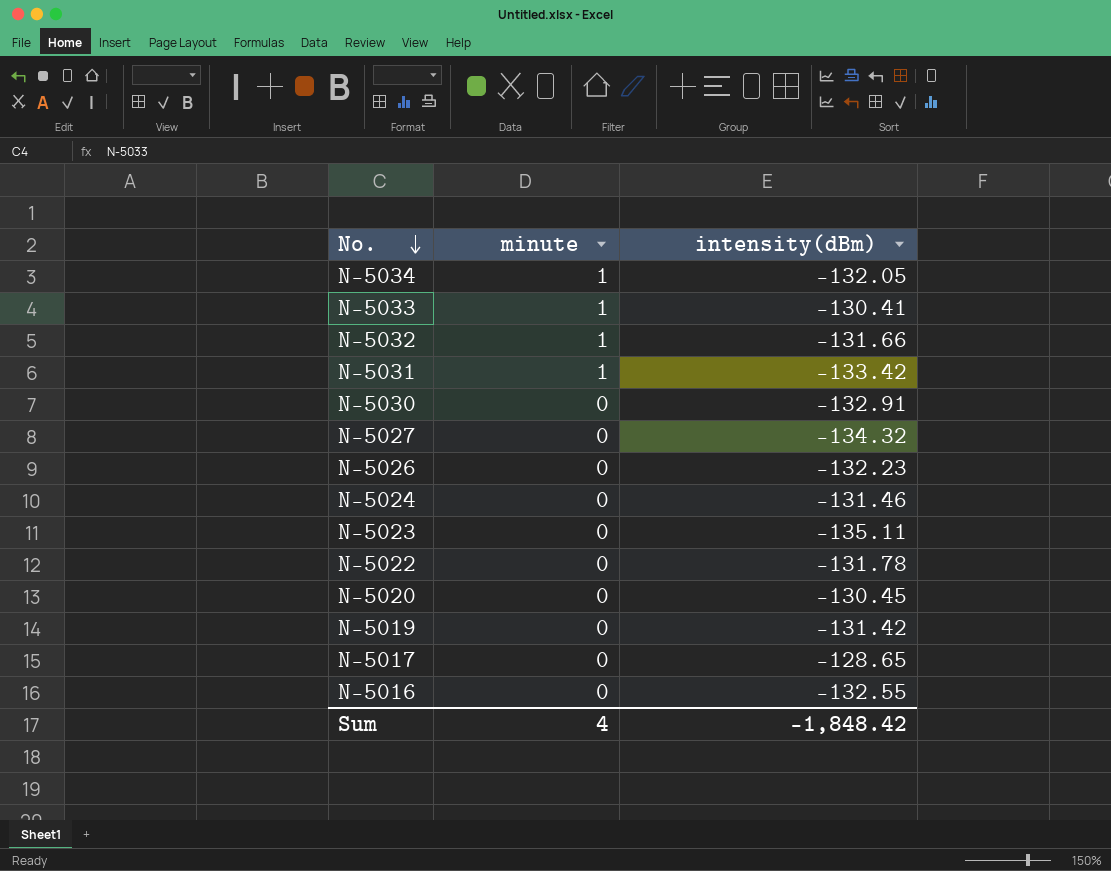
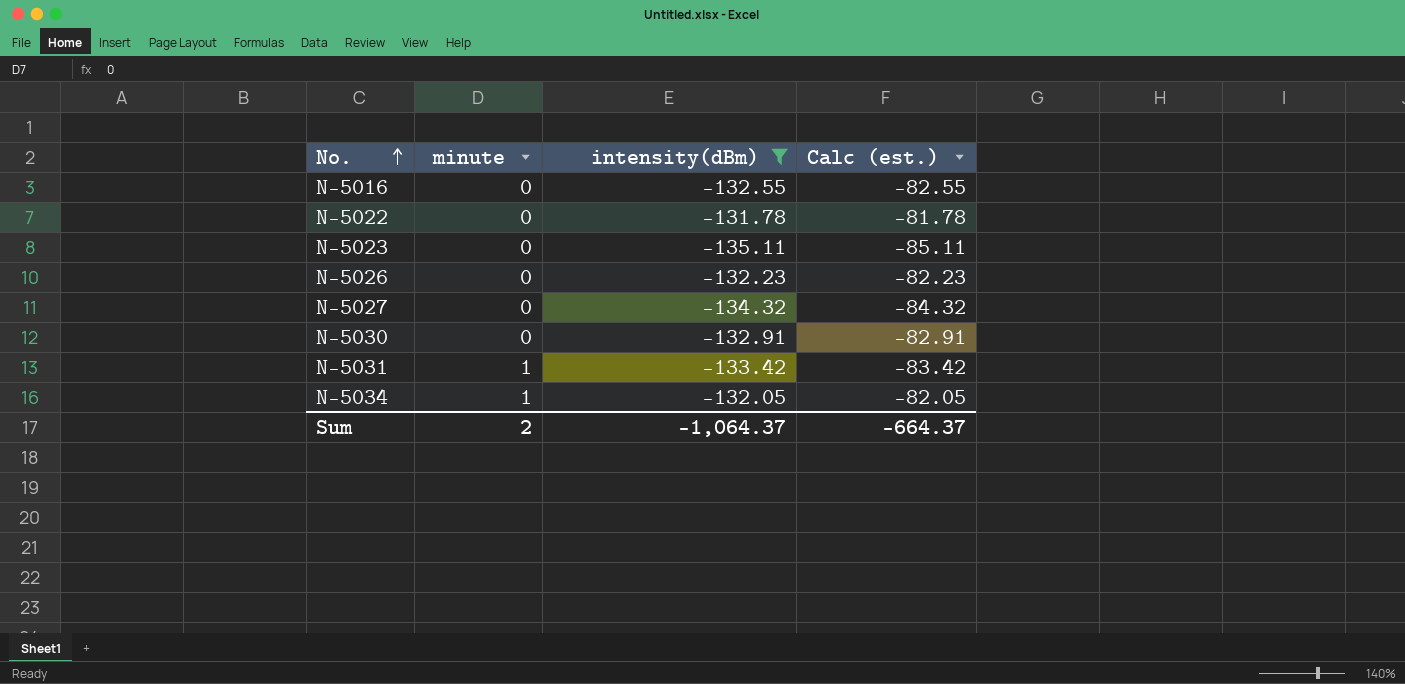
filter: none -> intensity(dBm) <= -131.78
row order: No. descending -> No. ascending
column Calc (est.) | formula: none -> [intensity(dBm)] + 50
Sum | minute: 4 -> 2
Sum | intensity(dBm): -1,848.42 -> -1,064.37

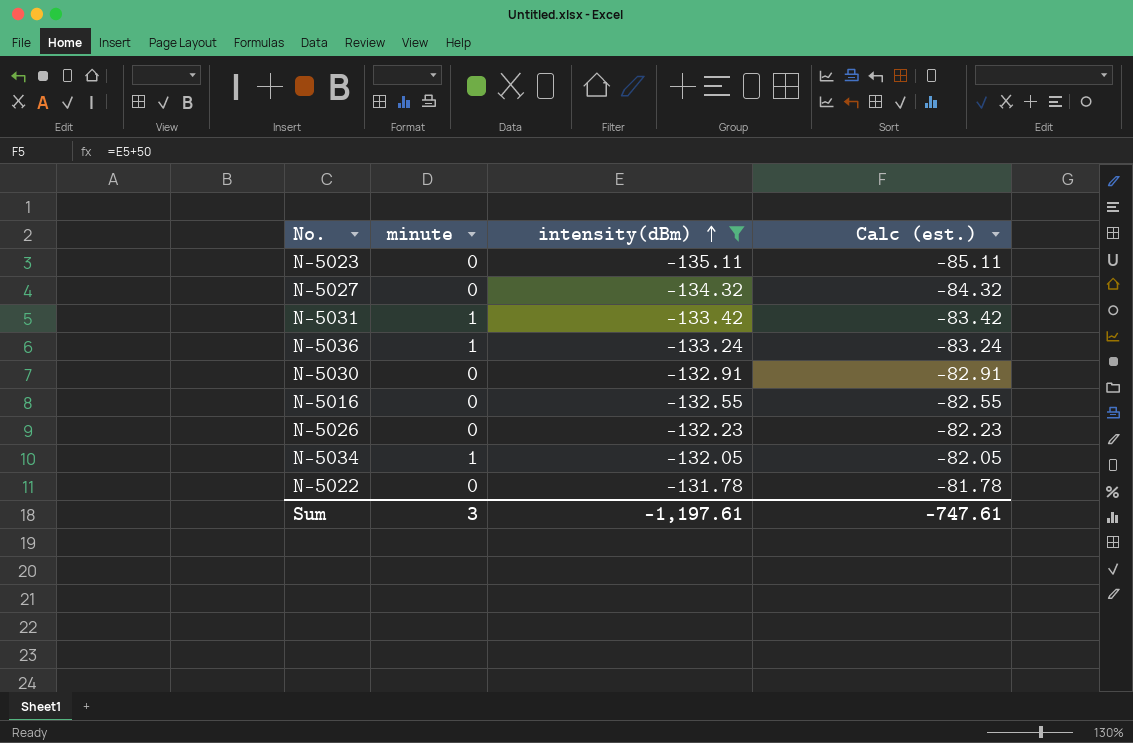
row order: No. ascending -> intensity(dBm) ascending
row N-5036: none -> 1 | -133.24 | -83.24
Sum | minute: 2 -> 3
Sum | intensity(dBm): -1,064.37 -> -1,197.61
Sum | Calc (est.): -664.37 -> -747.61

